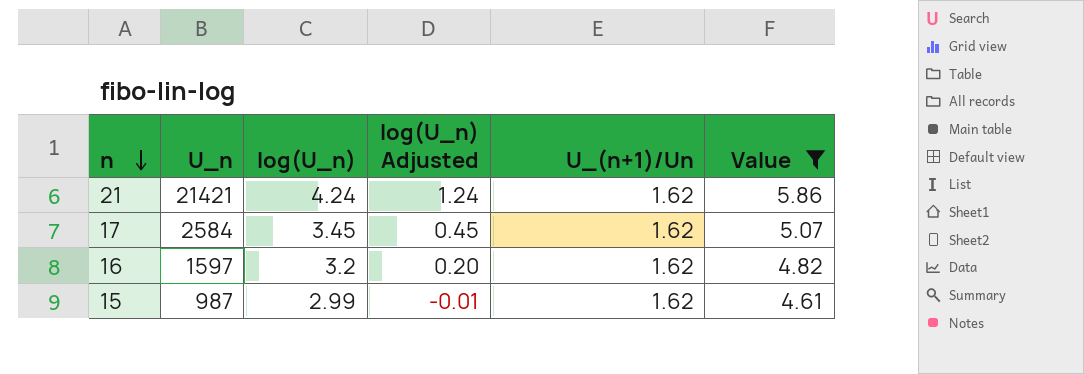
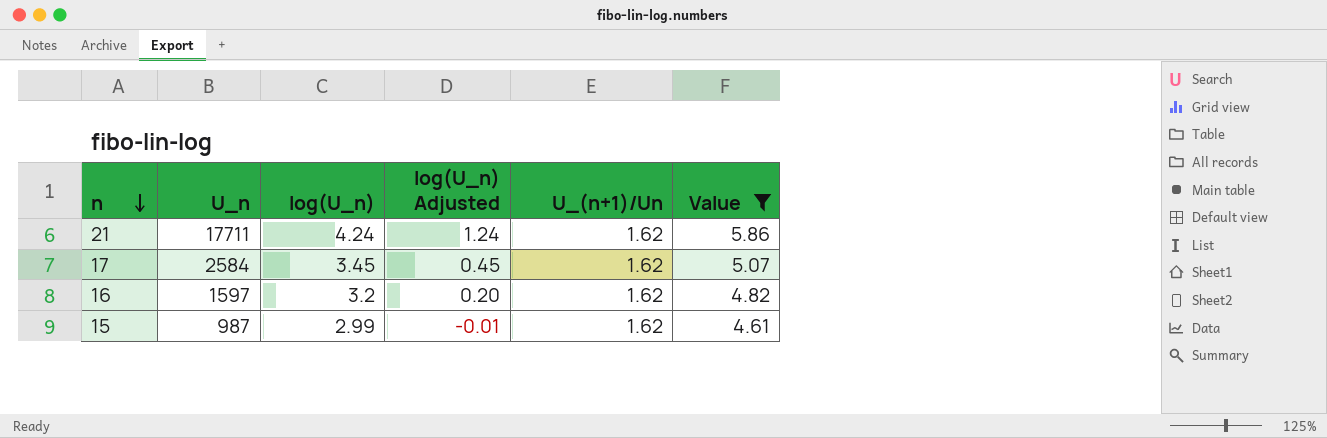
21 | U_n: 21421 -> 17711

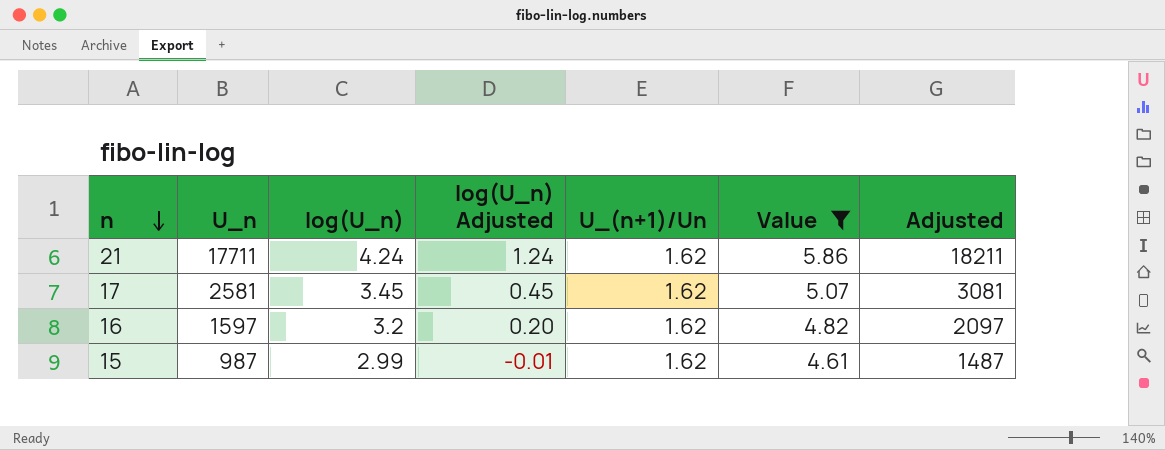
column Adjusted | formula: none -> [U_n] + 500
17 | U_n: 2584 -> 2581

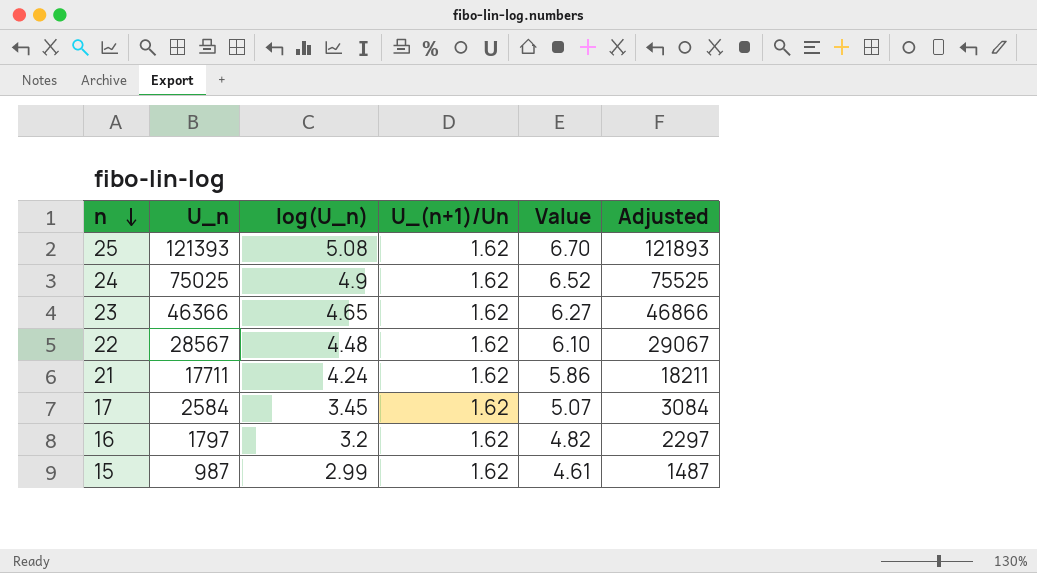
filter: Value <= 5.86 -> none
column log(U_n) Adjusted | formula: [log(U_n)] - 3 -> none
17 | U_n: 2581 -> 2584
17 | Adjusted: 3081 -> 3084
16 | U_n: 1597 -> 1797
16 | Adjusted: 2097 -> 2297

